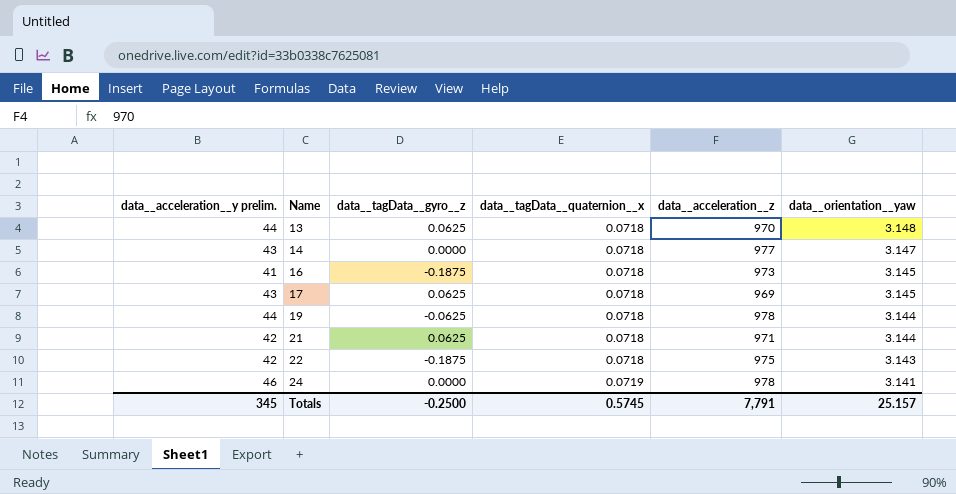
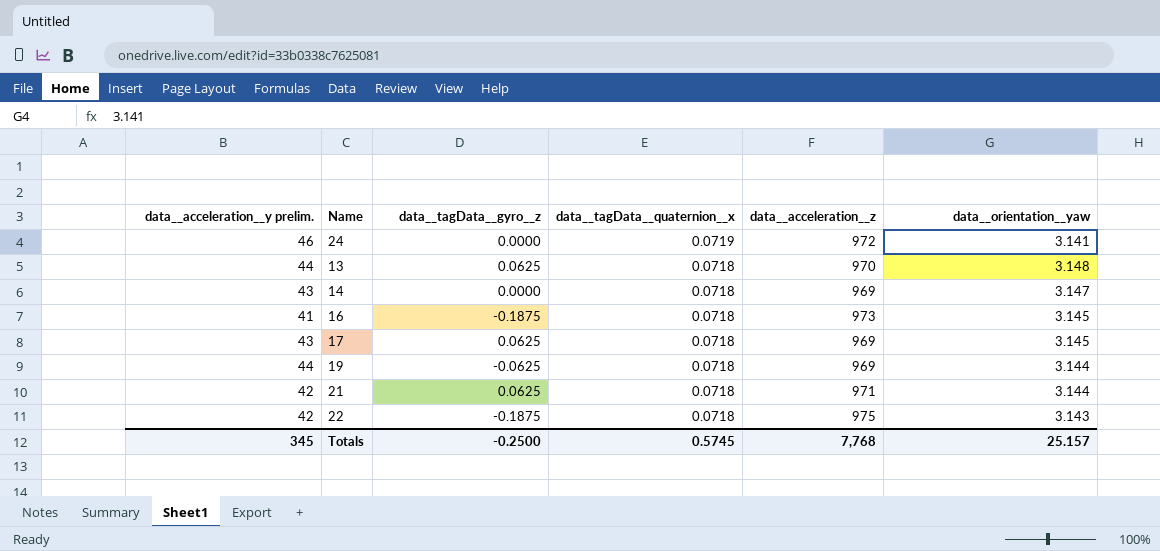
row order: Name ascending -> data__tagData__quaternion__x descending
24 | data__acceleration__z: 978 -> 972
14 | data__acceleration__z: 977 -> 969
19 | data__acceleration__z: 978 -> 969
Totals | data__acceleration__z: 7,791 -> 7,768

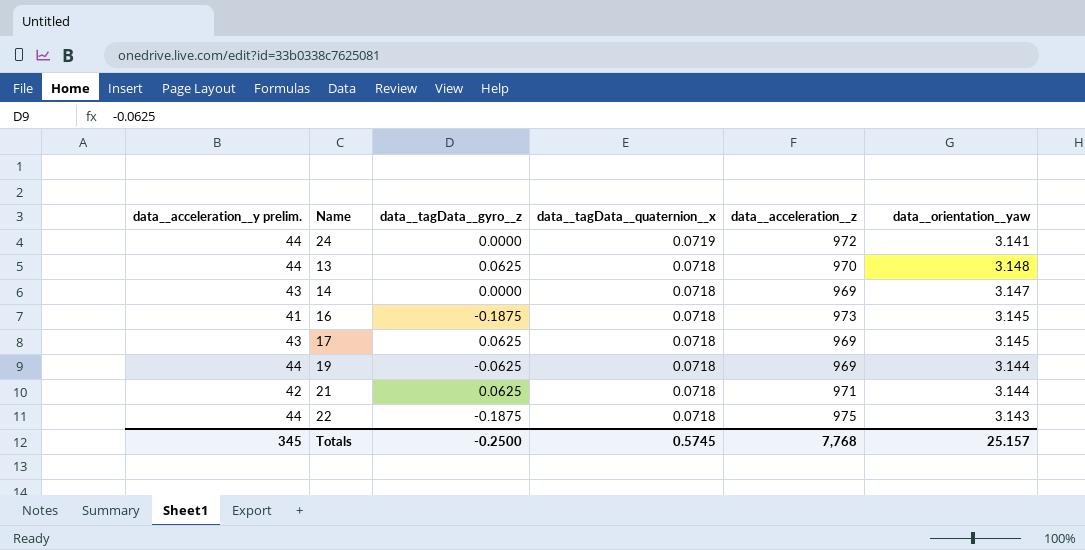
24 | data__acceleration__y prelim.: 46 -> 44
22 | data__acceleration__y prelim.: 42 -> 44

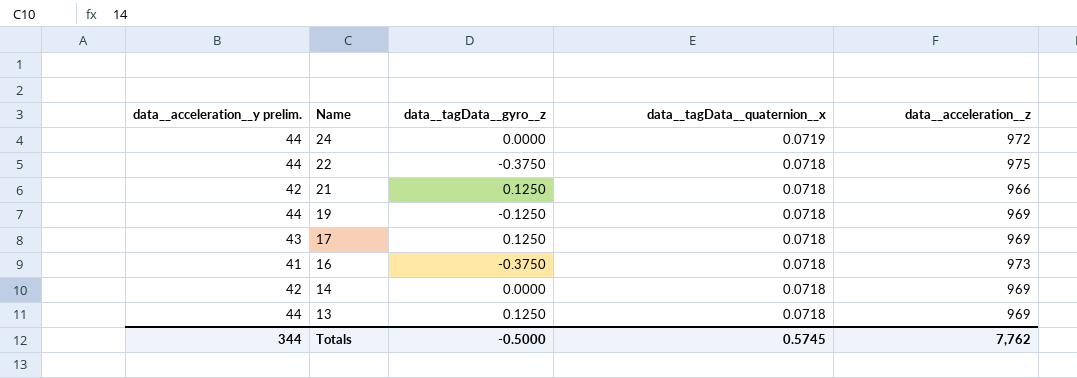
row order: data__tagData__quaternion__x descending -> Name descending
column data__orientation__yaw | position: 6 -> none
22 | data__tagData__gyro__z: -0.1875 -> -0.3750
21 | data__tagData__gyro__z: 0.0625 -> 0.1250
21 | data__acceleration__z: 971 -> 966
19 | data__tagData__gyro__z: -0.0625 -> -0.1250
17 | data__tagData__gyro__z: 0.0625 -> 0.1250
16 | data__tagData__gyro__z: -0.1875 -> -0.3750
14 | data__acceleration__y prelim.: 43 -> 42
13 | data__tagData__gyro__z: 0.0625 -> 0.1250
13 | data__acceleration__z: 970 -> 969
Totals | data__acceleration__y prelim.: 345 -> 344
Totals | data__tagData__gyro__z: -0.2500 -> -0.5000
Totals | data__acceleration__z: 7,768 -> 7,762

